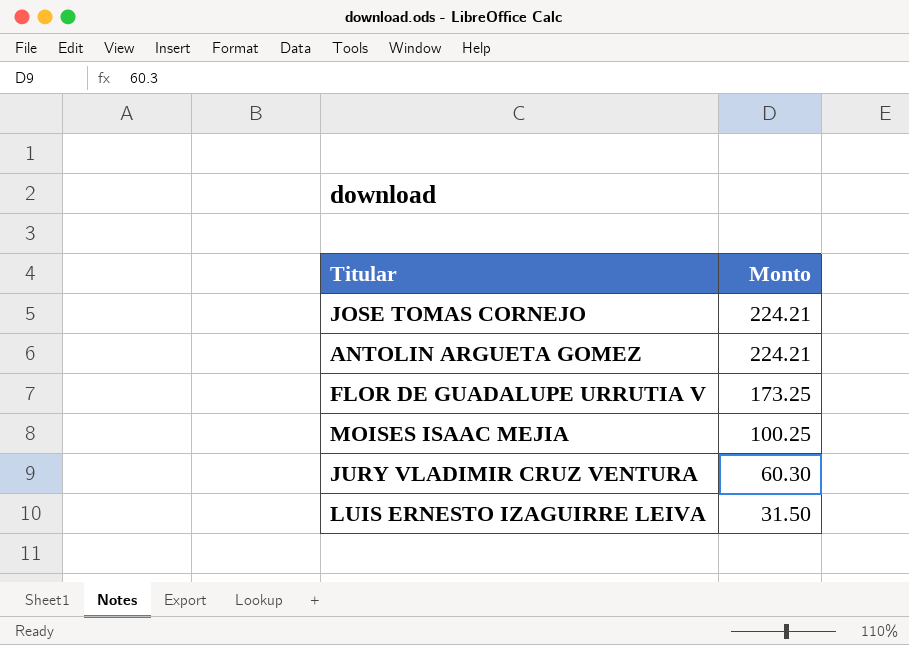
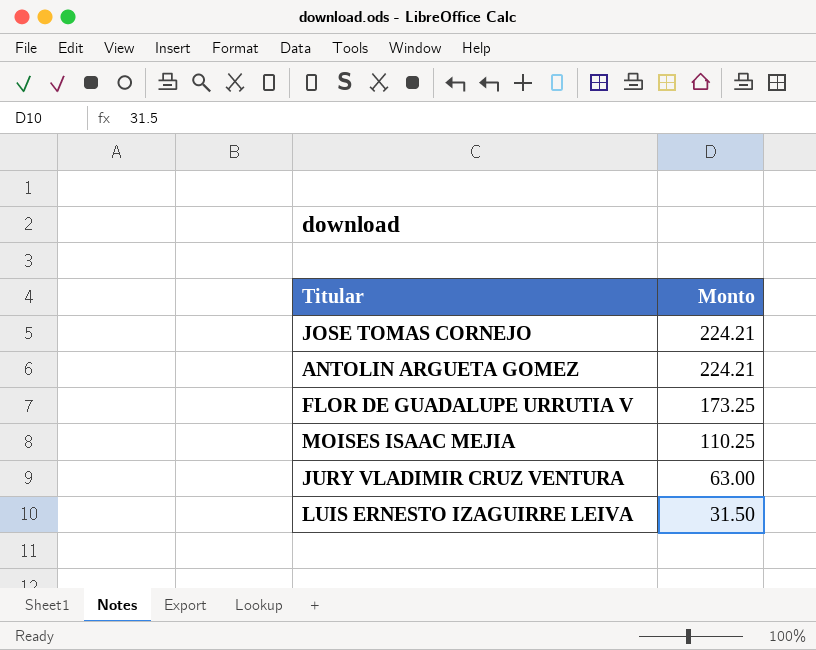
MOISES ISAAC MEJIA | Monto: 100.25 -> 110.25
JURY VLADIMIR CRUZ VENTURA | Monto: 60.30 -> 63.00

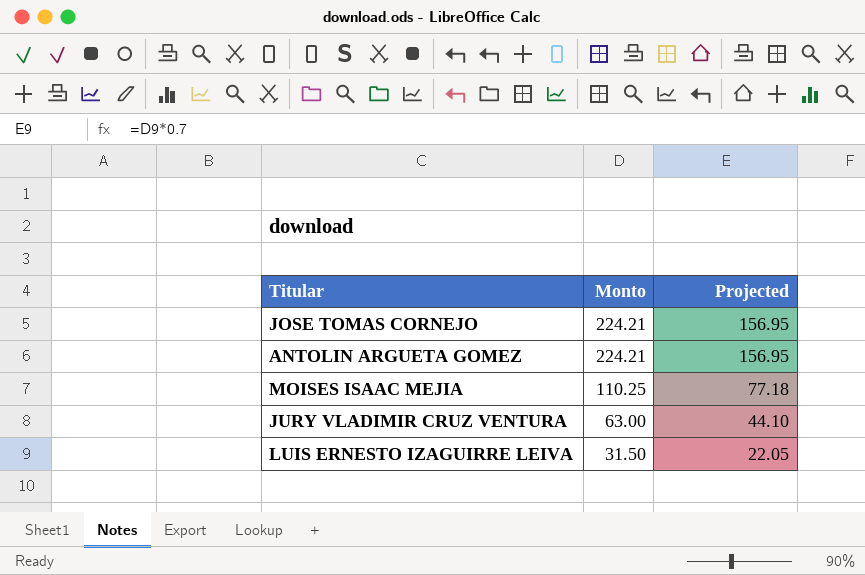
column Projected | formula: none -> [Monto] * 0.7
row FLOR DE GUADALUPE URRUTIA V: 173.25 -> none

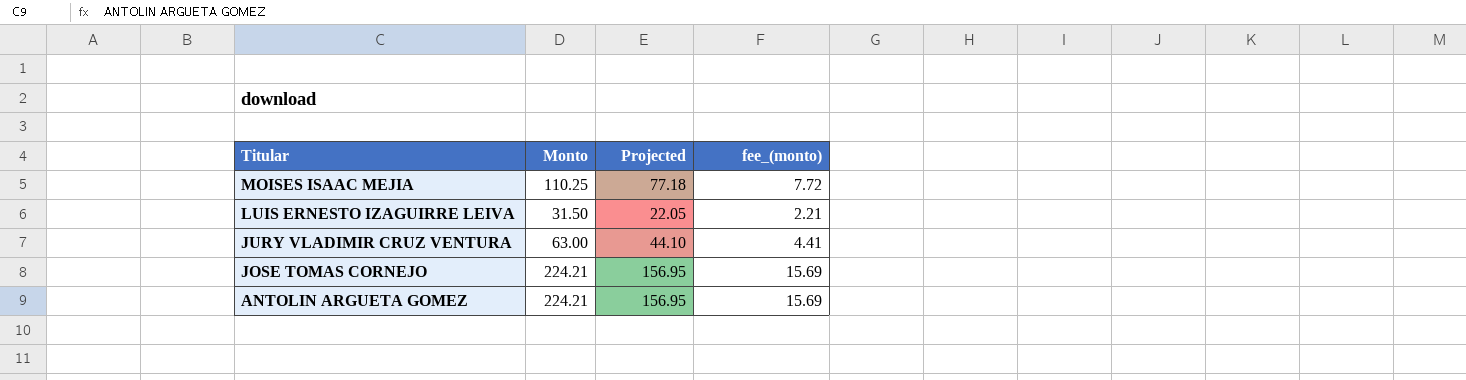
row order: Monto descending -> Titular descending
column fee_(monto) | formula: none -> [Monto] * 0.07

